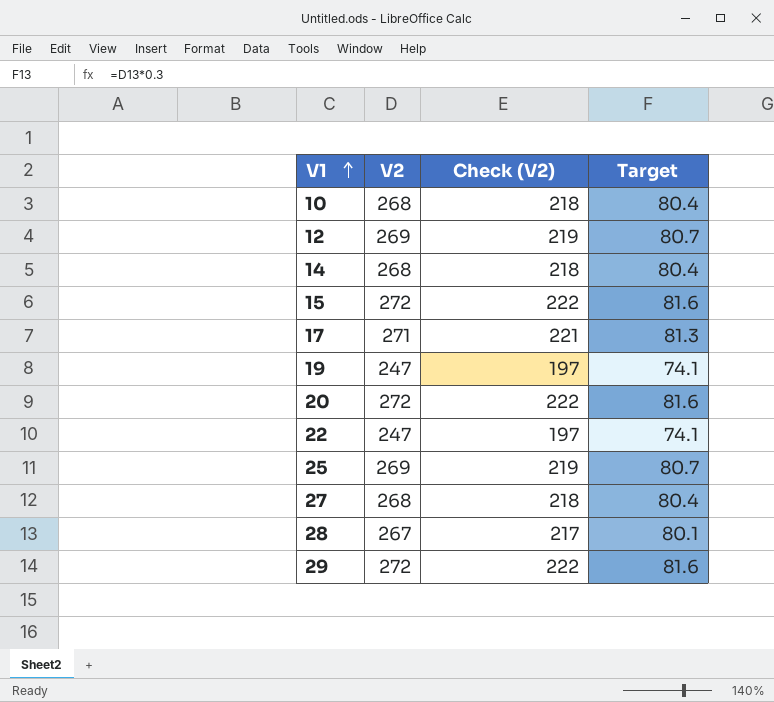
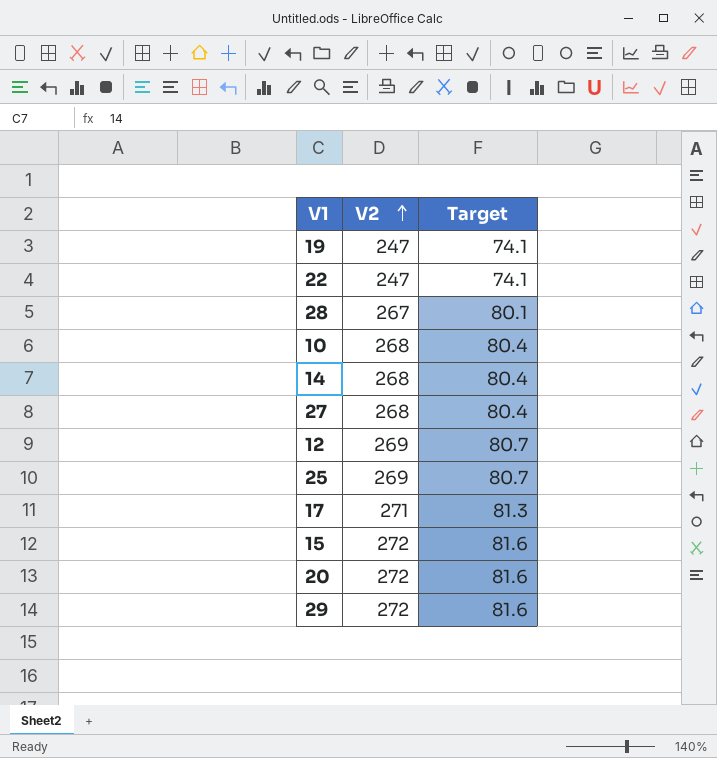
row order: V1 ascending -> V2 ascending
column Check (V2) | formula: [V2] - 50 -> none

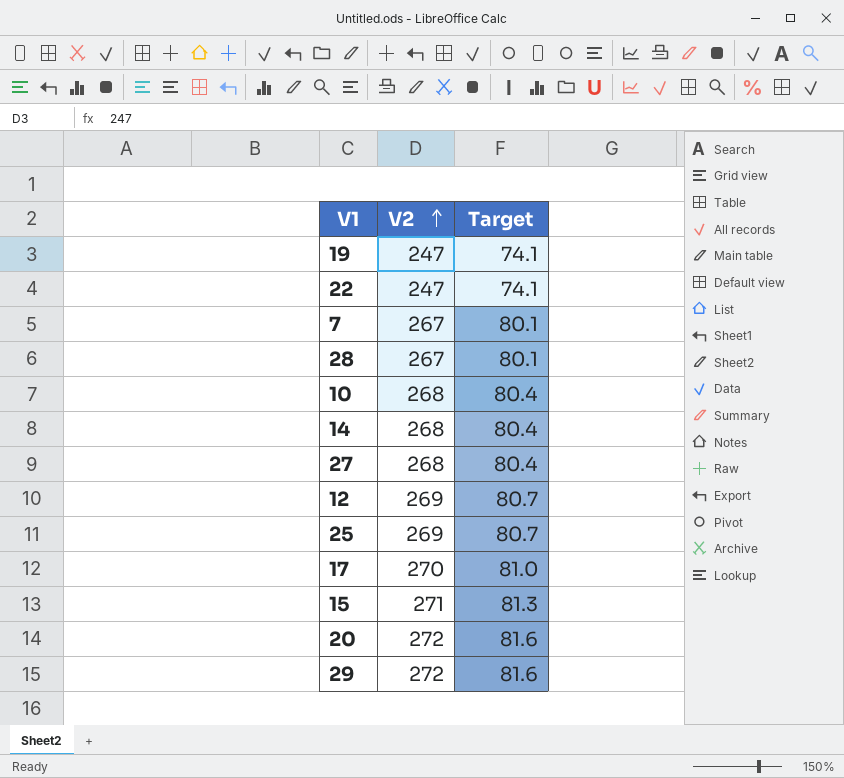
row 7: none -> 267 | 80.1
17 | V2: 271 -> 270
17 | Target: 81.3 -> 81.0
15 | V2: 272 -> 271
15 | Target: 81.6 -> 81.3

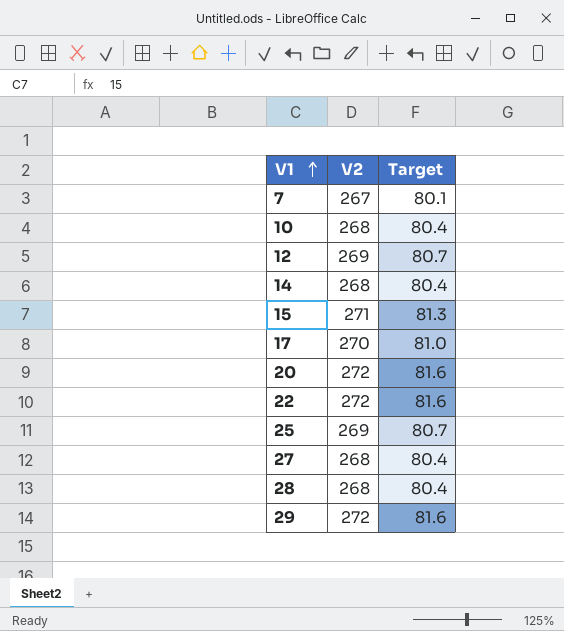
row order: V2 ascending -> V1 ascending
row 19: 247 | 74.1 -> none
22 | V2: 247 -> 272
22 | Target: 74.1 -> 81.6
28 | V2: 267 -> 268
28 | Target: 80.1 -> 80.4

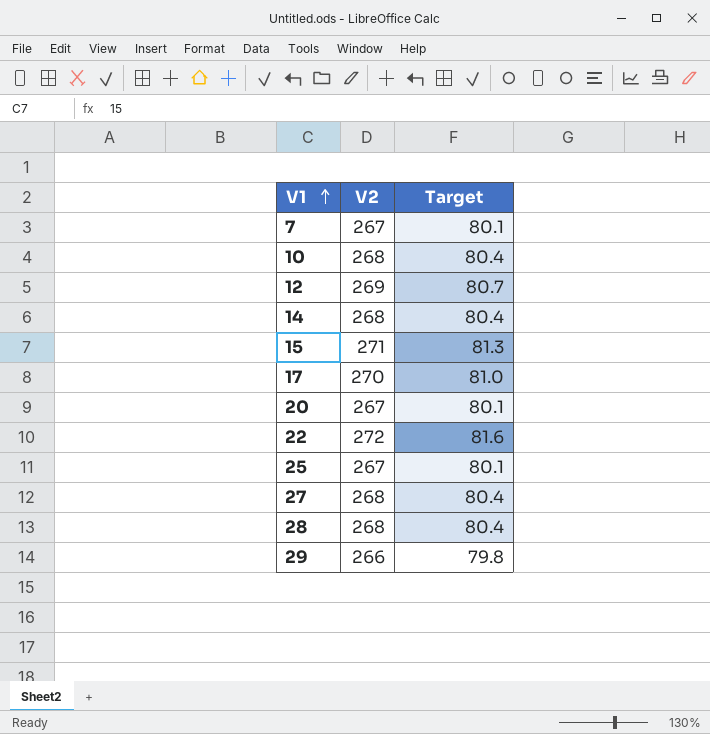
20 | V2: 272 -> 267
20 | Target: 81.6 -> 80.1
25 | V2: 269 -> 267
25 | Target: 80.7 -> 80.1
29 | V2: 272 -> 266
29 | Target: 81.6 -> 79.8

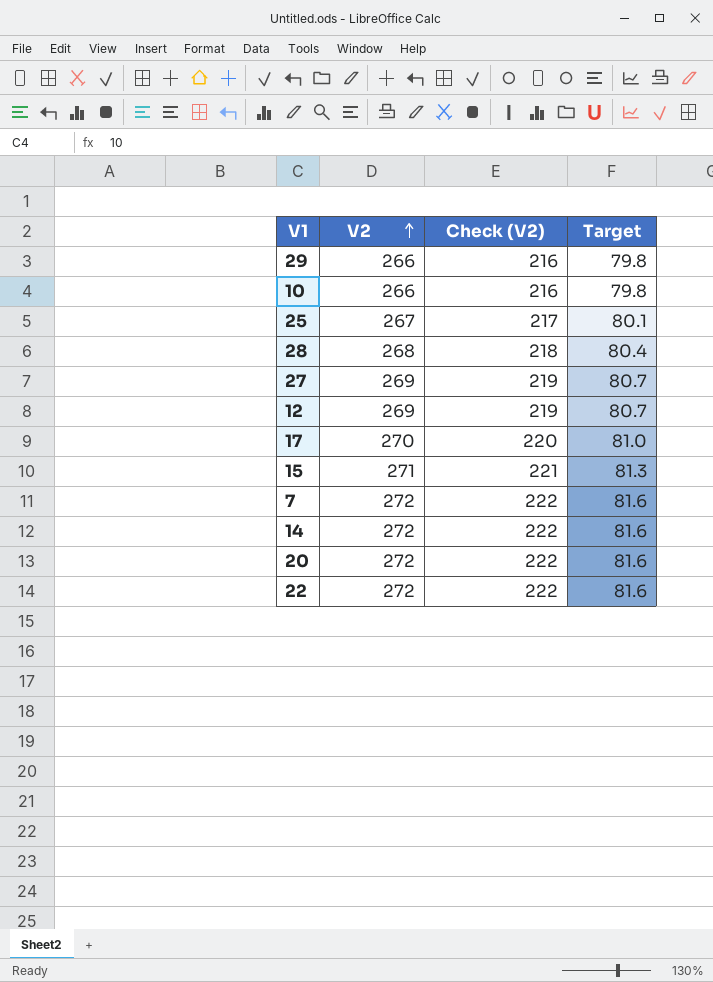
row order: V1 ascending -> V2 ascending
column Check (V2) | formula: none -> [V2] - 50
10 | V2: 268 -> 266
10 | Target: 80.4 -> 79.8
27 | V2: 268 -> 269
27 | Target: 80.4 -> 80.7
7 | V2: 267 -> 272
7 | Target: 80.1 -> 81.6
14 | V2: 268 -> 272
14 | Target: 80.4 -> 81.6
20 | V2: 267 -> 272
20 | Target: 80.1 -> 81.6

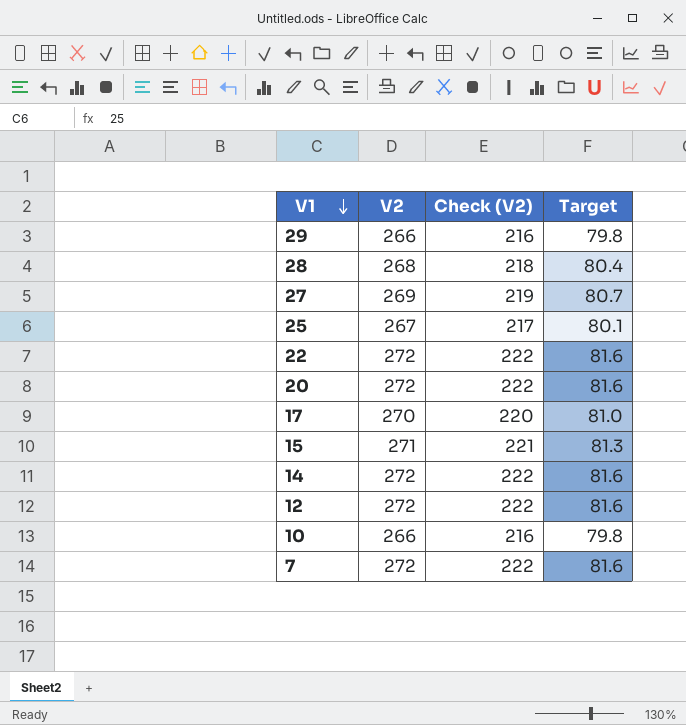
row order: V2 ascending -> V1 descending
12 | V2: 269 -> 272
12 | Check (V2): 219 -> 222
12 | Target: 80.7 -> 81.6

